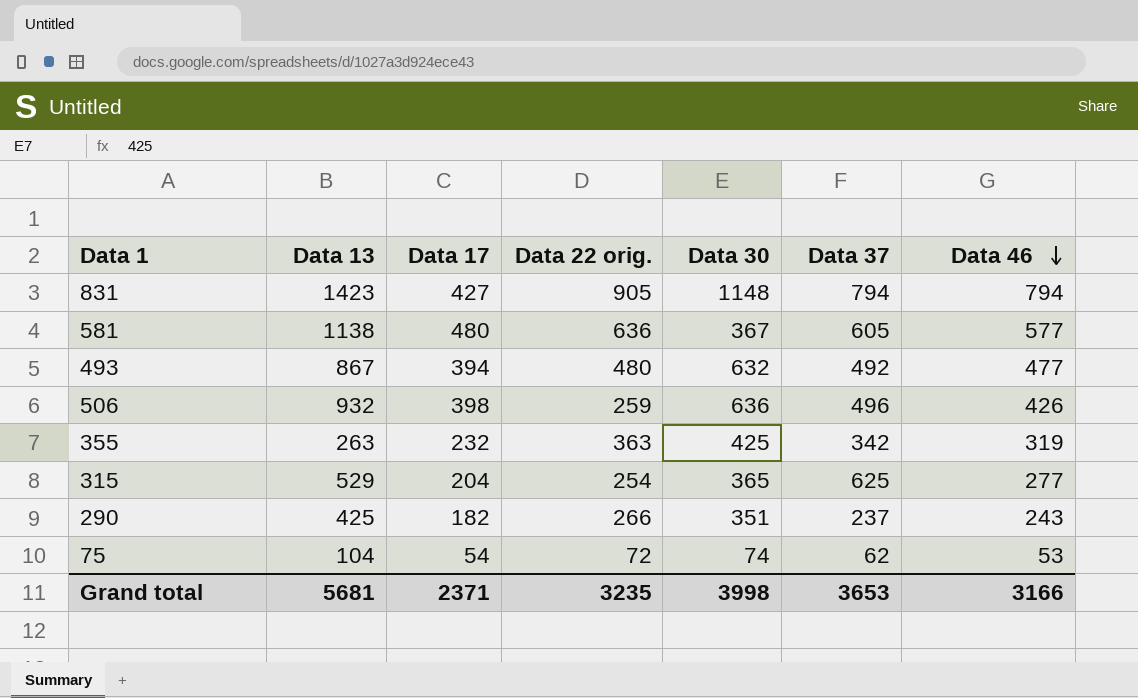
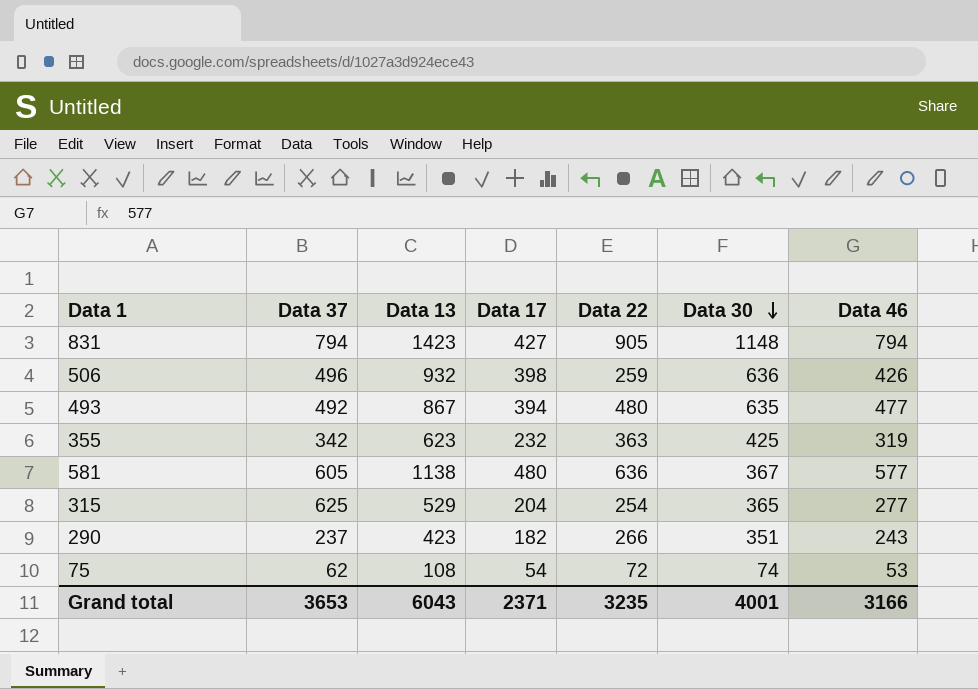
row order: Data 46 descending -> Data 30 descending
column Data 37 | position: 6 -> 2
column name: Data 22 orig. -> Data 22
493 | Data 30: 632 -> 635
355 | Data 13: 263 -> 623
290 | Data 13: 425 -> 423
75 | Data 13: 104 -> 108
Grand total | Data 13: 5681 -> 6043
Grand total | Data 30: 3998 -> 4001

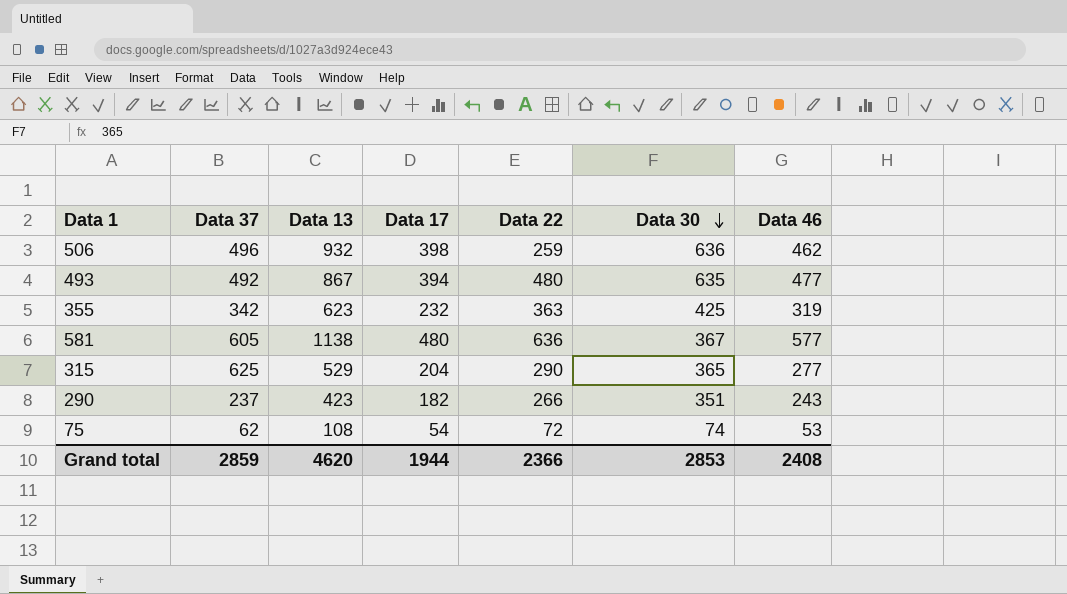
row 831: 794 | 1423 | 427 | 905 | 1148 | 794 -> none
506 | Data 46: 426 -> 462
315 | Data 22: 254 -> 290
Grand total | Data 37: 3653 -> 2859
Grand total | Data 13: 6043 -> 4620
Grand total | Data 17: 2371 -> 1944
Grand total | Data 22: 3235 -> 2366
Grand total | Data 30: 4001 -> 2853
Grand total | Data 46: 3166 -> 2408

